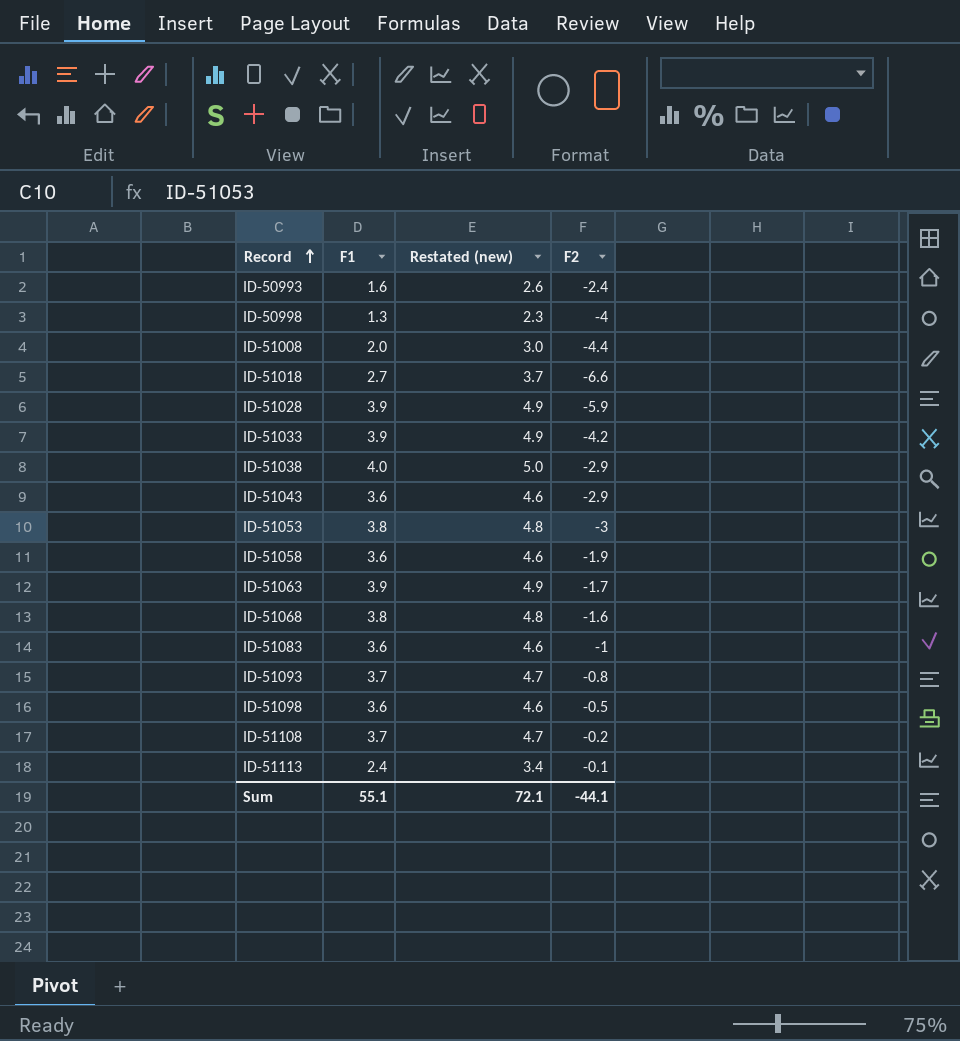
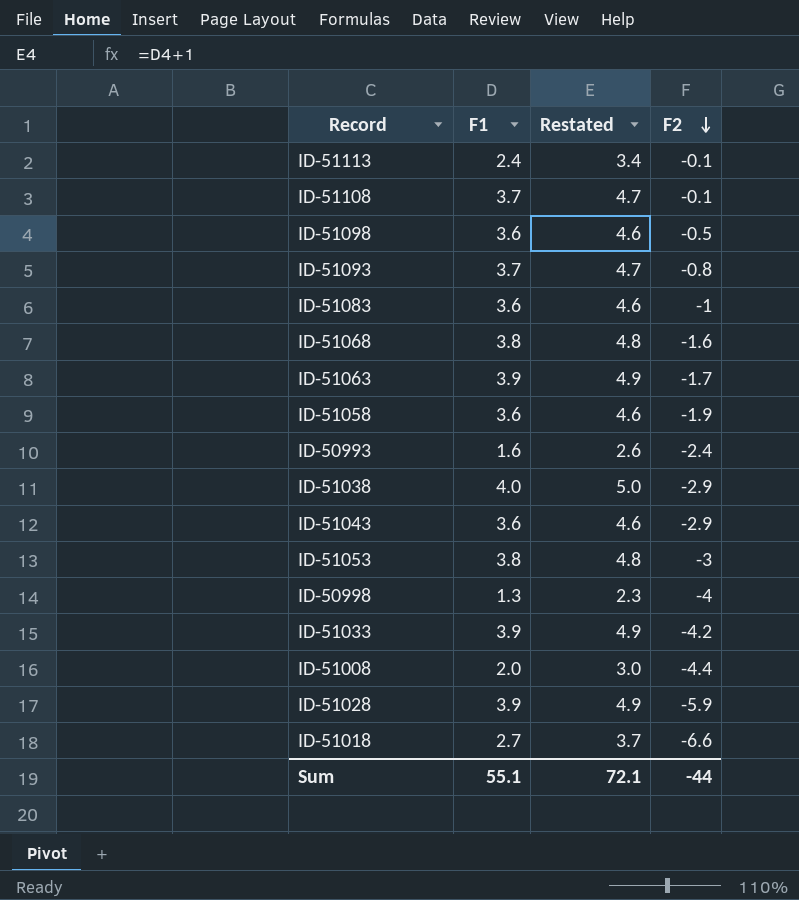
row order: Record ascending -> F2 descending
column name: Restated (new) -> Restated
ID-51108 | F2: -0.2 -> -0.1
Sum | F2: -44.1 -> -44

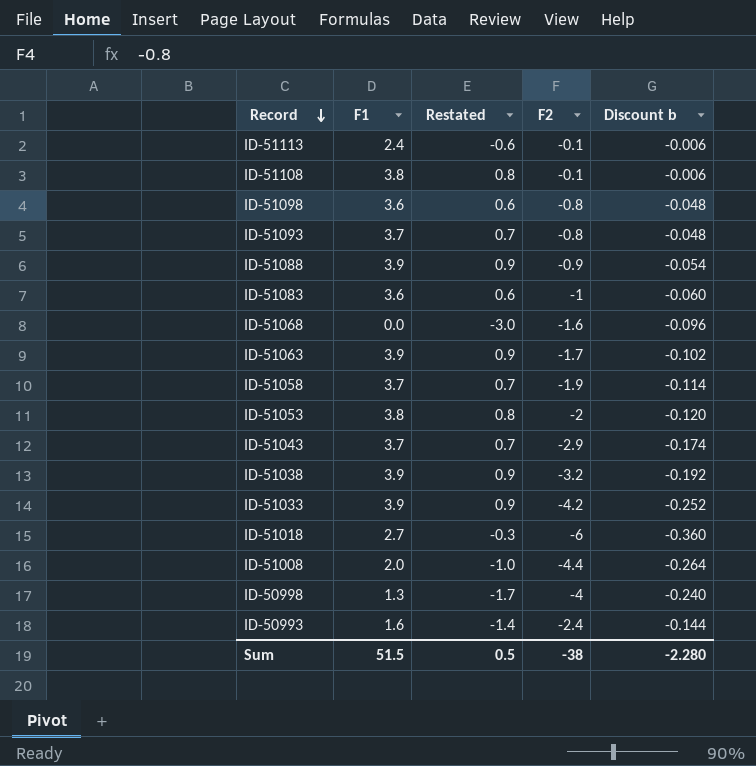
row order: F2 descending -> Record descending
column Restated | formula: [F1] + 1 -> [F1] - 3
column Discount b | formula: none -> [F2] * 0.06
row ID-51028: 3.9 | 4.9 | -5.9 -> none
ID-51108 | F1: 3.7 -> 3.8
ID-51098 | F2: -0.5 -> -0.8
row ID-51088: none -> 3.9 | 0.9 | -0.9 | -0.054
ID-51068 | F1: 3.8 -> 0.0
ID-51058 | F1: 3.6 -> 3.7
ID-51053 | F2: -3 -> -2
ID-51043 | F1: 3.6 -> 3.7
ID-51038 | F1: 4.0 -> 3.9
ID-51038 | F2: -2.9 -> -3.2
ID-51018 | F2: -6.6 -> -6
Sum | F1: 55.1 -> 51.5
Sum | Restated: 72.1 -> 0.5
Sum | F2: -44 -> -38

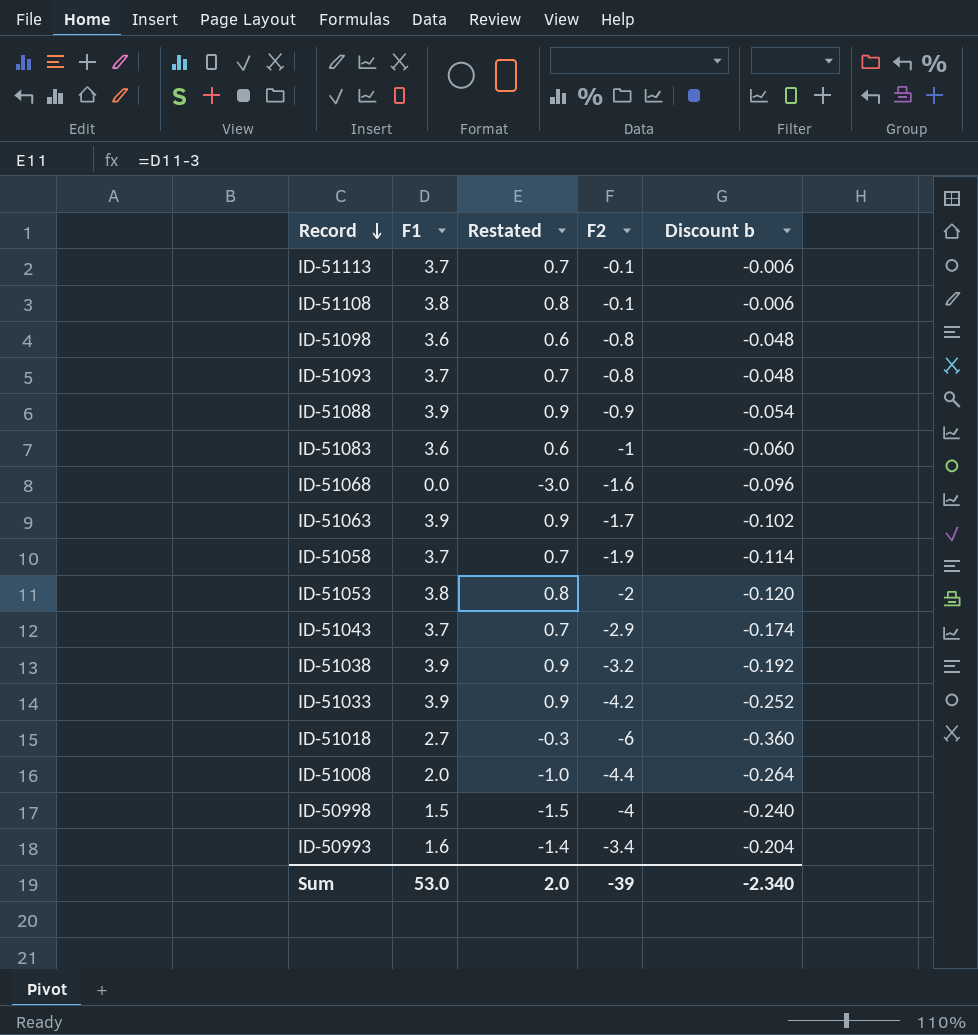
ID-51113 | F1: 2.4 -> 3.7
ID-51113 | Restated: -0.6 -> 0.7
ID-50998 | F1: 1.3 -> 1.5
ID-50998 | Restated: -1.7 -> -1.5
ID-50993 | F2: -2.4 -> -3.4
ID-50993 | Discount b: -0.144 -> -0.204
Sum | F1: 51.5 -> 53.0
Sum | Restated: 0.5 -> 2.0
Sum | F2: -38 -> -39
Sum | Discount b: -2.280 -> -2.340

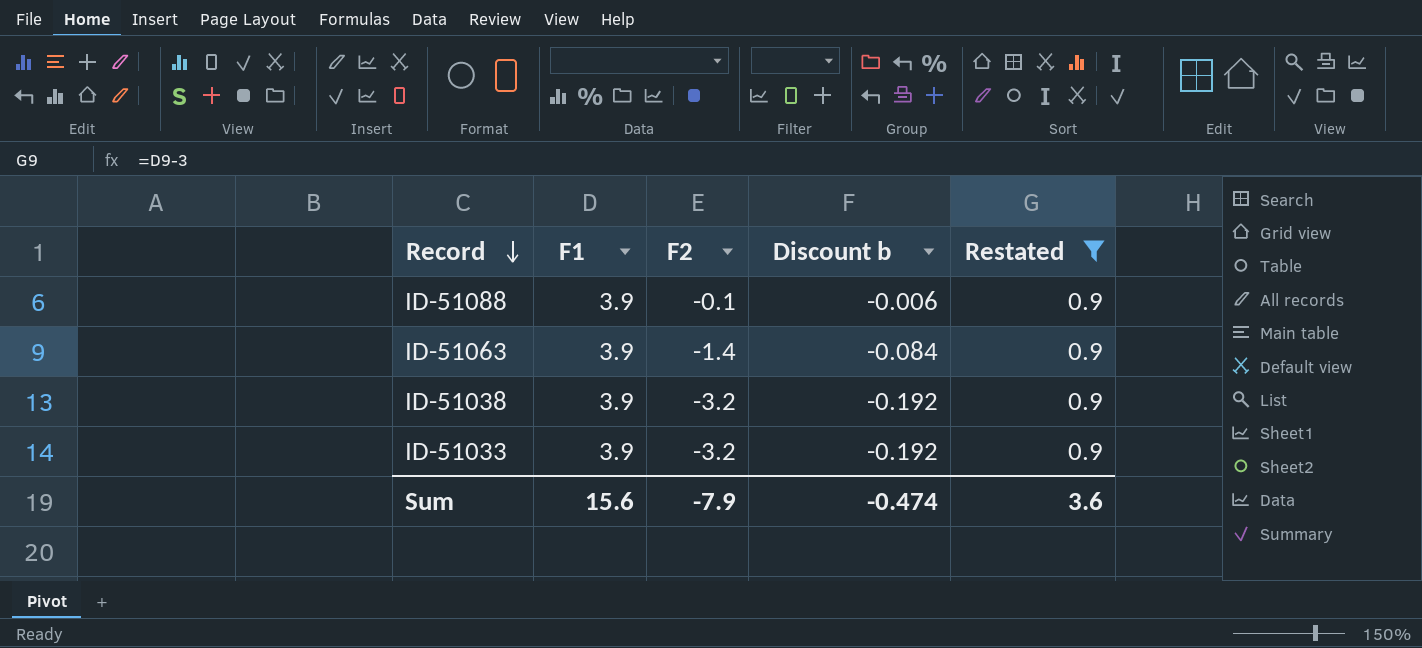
filter: none -> Restated = 0.9
column Restated | position: 3 -> 5
ID-51088 | F2: -0.9 -> -0.1
ID-51088 | Discount b: -0.054 -> -0.006
ID-51063 | F2: -1.7 -> -1.4
ID-51063 | Discount b: -0.102 -> -0.084
ID-51033 | F2: -4.2 -> -3.2
ID-51033 | Discount b: -0.252 -> -0.192
Sum | F1: 53.0 -> 15.6
Sum | F2: -39 -> -7.9
Sum | Discount b: -2.340 -> -0.474
Sum | Restated: 2.0 -> 3.6

